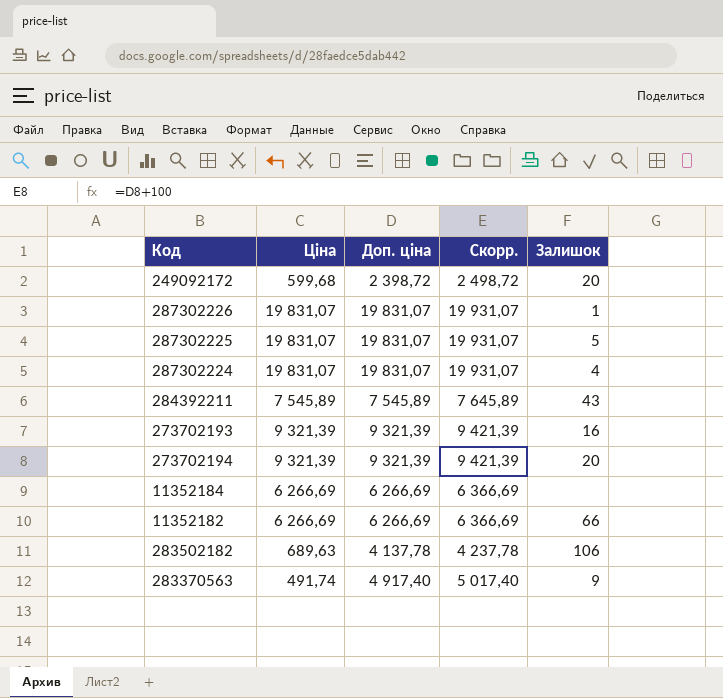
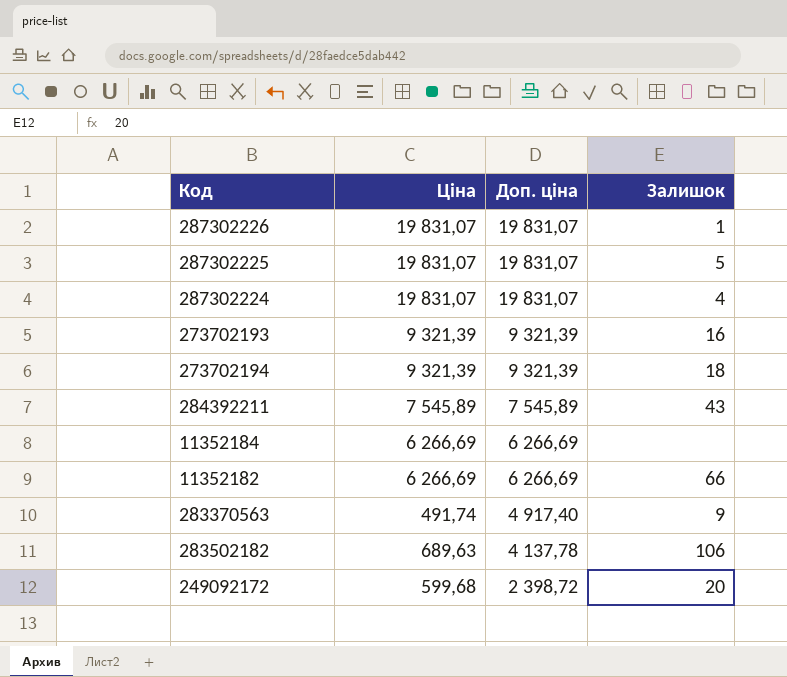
row order: none -> Доп. ціна descending
column Скорр. | formula: [Доп. ціна] + 100 -> none
273702194 | Залишок: 20 -> 18

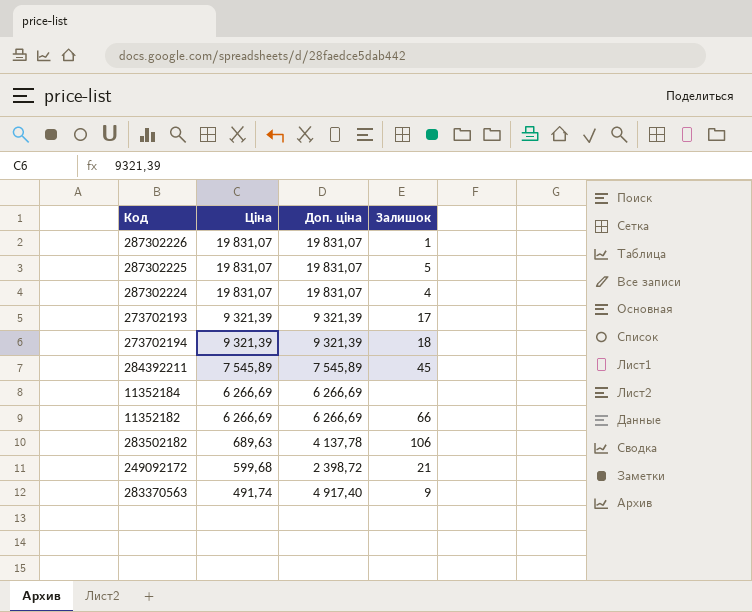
row order: Доп. ціна descending -> Ціна descending
273702193 | Залишок: 16 -> 17
284392211 | Залишок: 43 -> 45
249092172 | Залишок: 20 -> 21

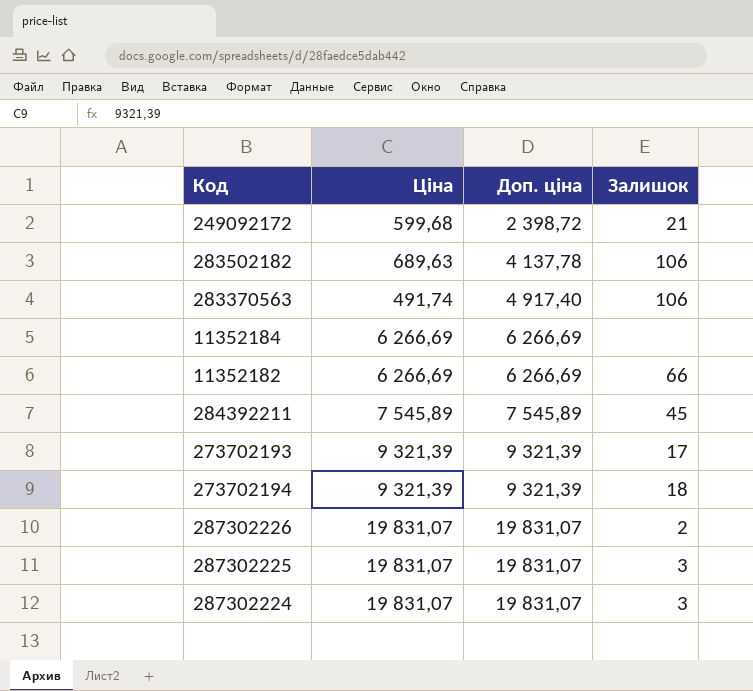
row order: Ціна descending -> Доп. ціна ascending
283370563 | Залишок: 9 -> 106
287302226 | Залишок: 1 -> 2
287302225 | Залишок: 5 -> 3
287302224 | Залишок: 4 -> 3

